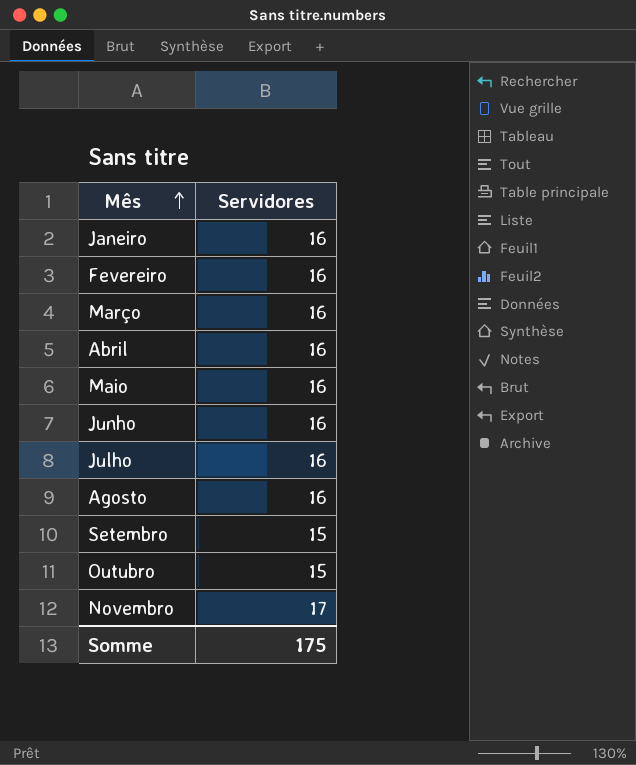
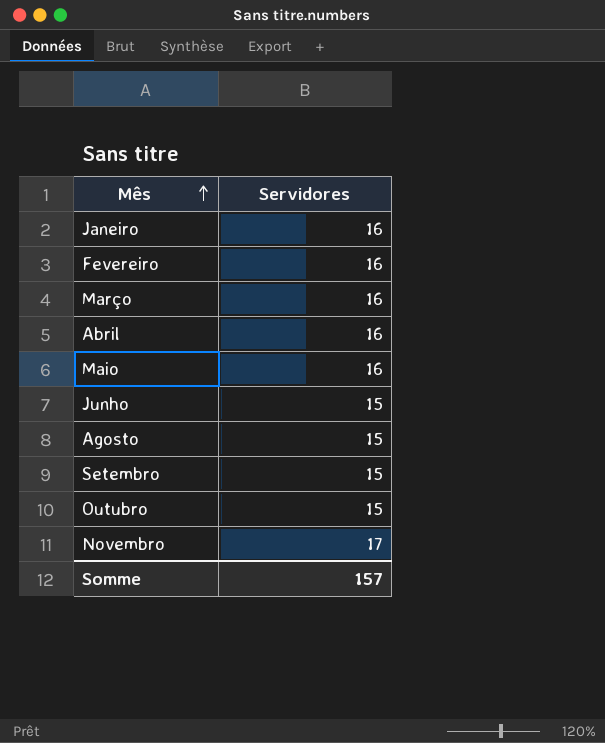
row Julho: 16 -> none
Junho | Servidores: 16 -> 15
Agosto | Servidores: 16 -> 15
Somme | Servidores: 175 -> 157

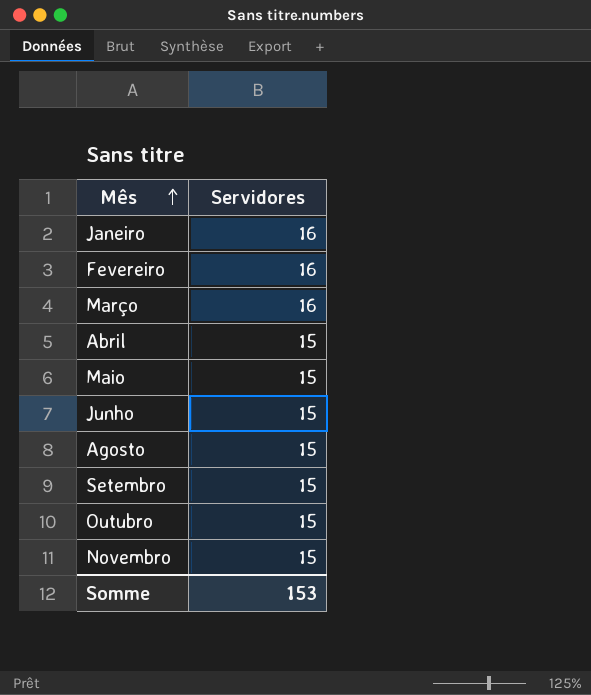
Abril | Servidores: 16 -> 15
Maio | Servidores: 16 -> 15
Novembro | Servidores: 17 -> 15
Somme | Servidores: 157 -> 153

